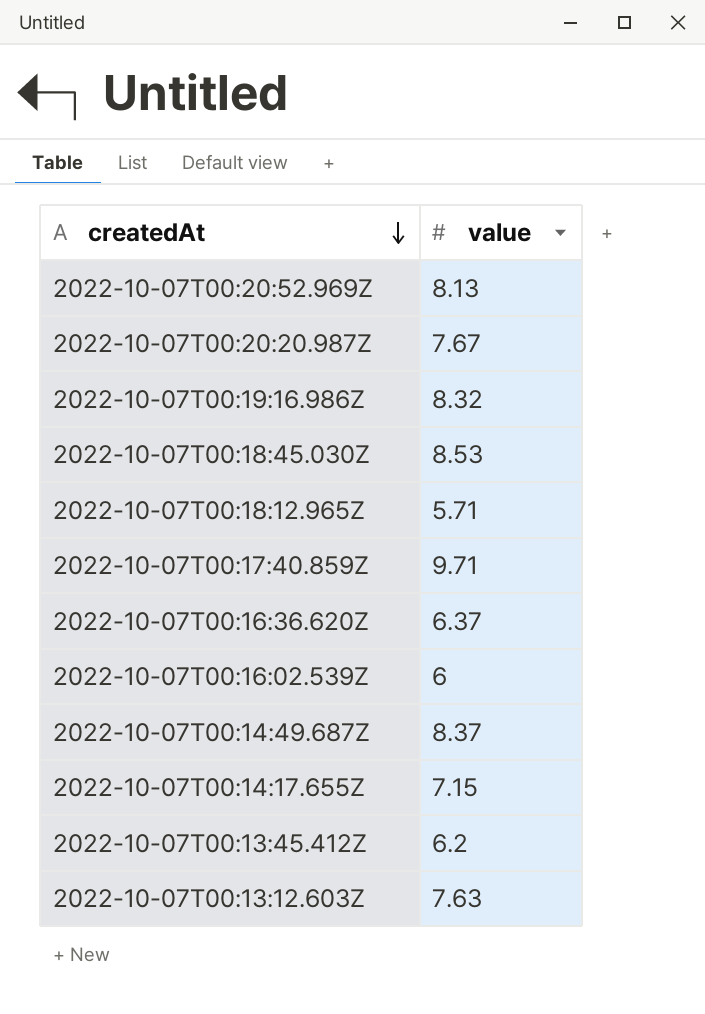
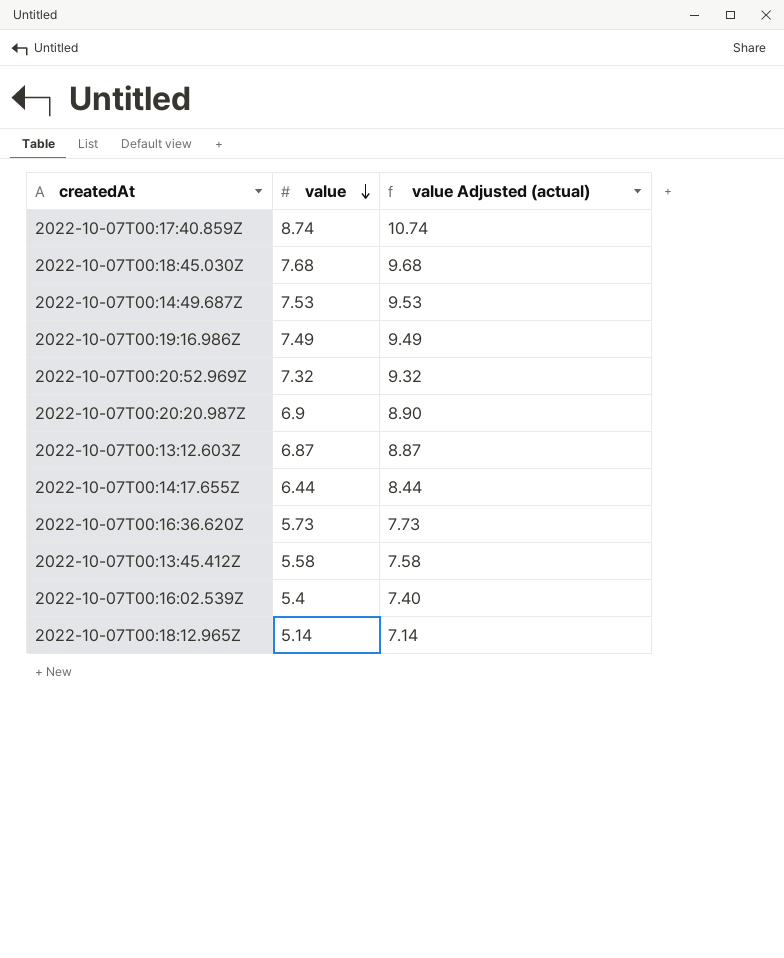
row order: createdAt descending -> value descending
column value Adjusted (actual) | formula: none -> [value] + 2
2022-10-07T00:17:40.859Z | value: 9.71 -> 8.74
2022-10-07T00:18:45.030Z | value: 8.53 -> 7.68
2022-10-07T00:14:49.687Z | value: 8.37 -> 7.53
2022-10-07T00:19:16.986Z | value: 8.32 -> 7.49
2022-10-07T00:20:52.969Z | value: 8.13 -> 7.32
2022-10-07T00:20:20.987Z | value: 7.67 -> 6.9
2022-10-07T00:13:12.603Z | value: 7.63 -> 6.87
2022-10-07T00:14:17.655Z | value: 7.15 -> 6.44
2022-10-07T00:16:36.620Z | value: 6.37 -> 5.73
2022-10-07T00:13:45.412Z | value: 6.2 -> 5.58
2022-10-07T00:16:02.539Z | value: 6 -> 5.4
2022-10-07T00:18:12.965Z | value: 5.71 -> 5.14

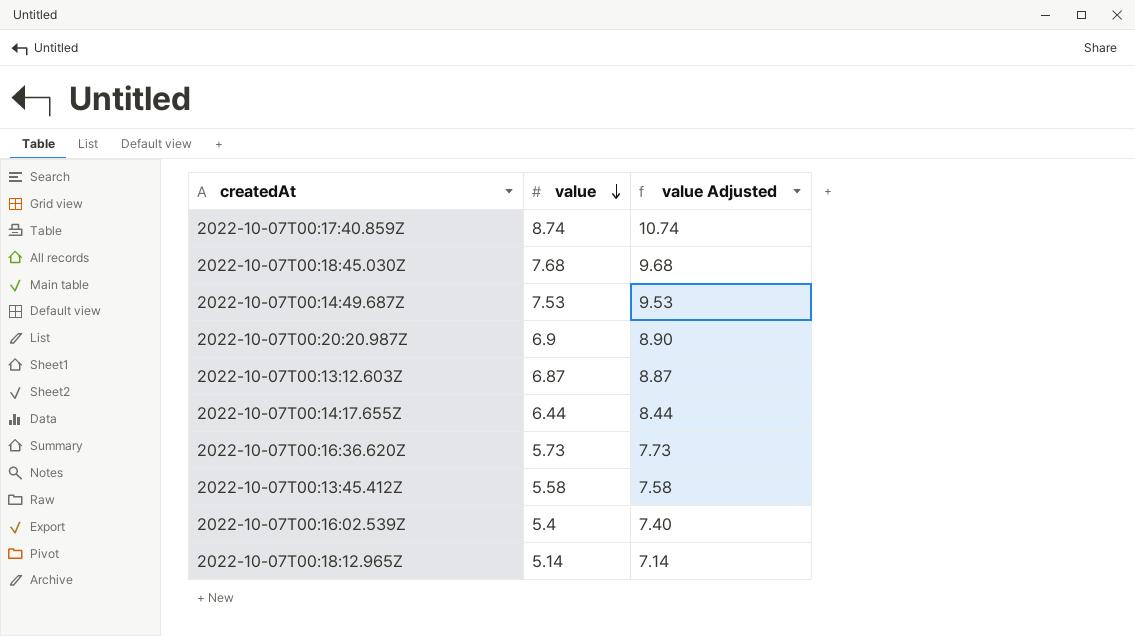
column name: value Adjusted (actual) -> value Adjusted
row 2022-10-07T00:19:16.986Z: 7.49 | 9.49 -> none
row 2022-10-07T00:20:52.969Z: 7.32 | 9.32 -> none

